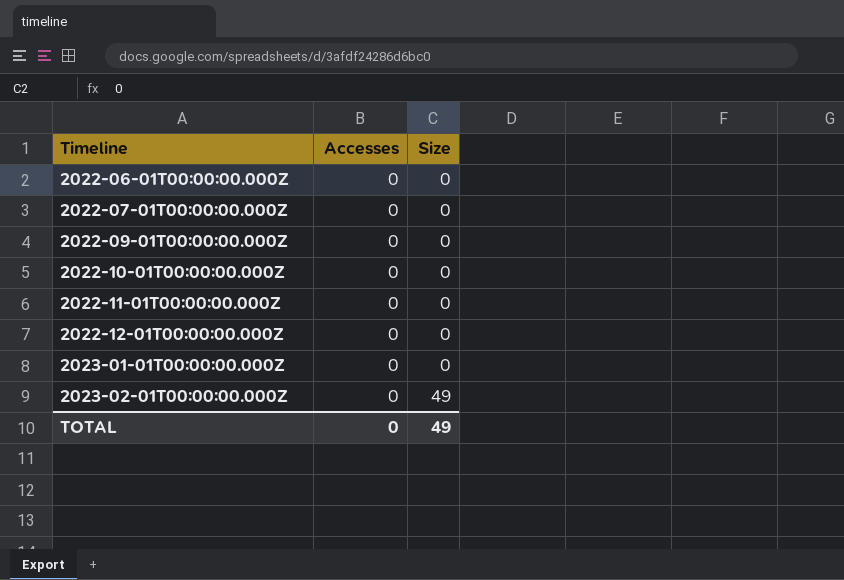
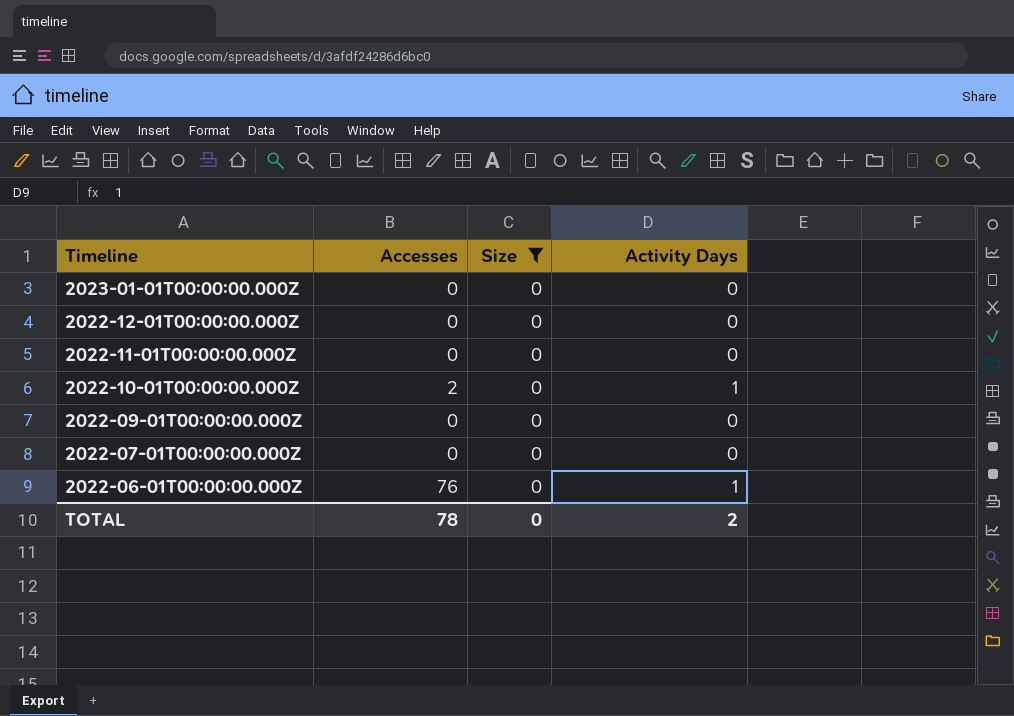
filter: none -> Size = 0
row order: Timeline ascending -> Timeline descending
column Activity Days | position: none -> 4
2022-10-01T00:00:00.000Z | Accesses: 0 -> 2
2022-06-01T00:00:00.000Z | Accesses: 0 -> 76
TOTAL | Accesses: 0 -> 78
TOTAL | Size: 49 -> 0

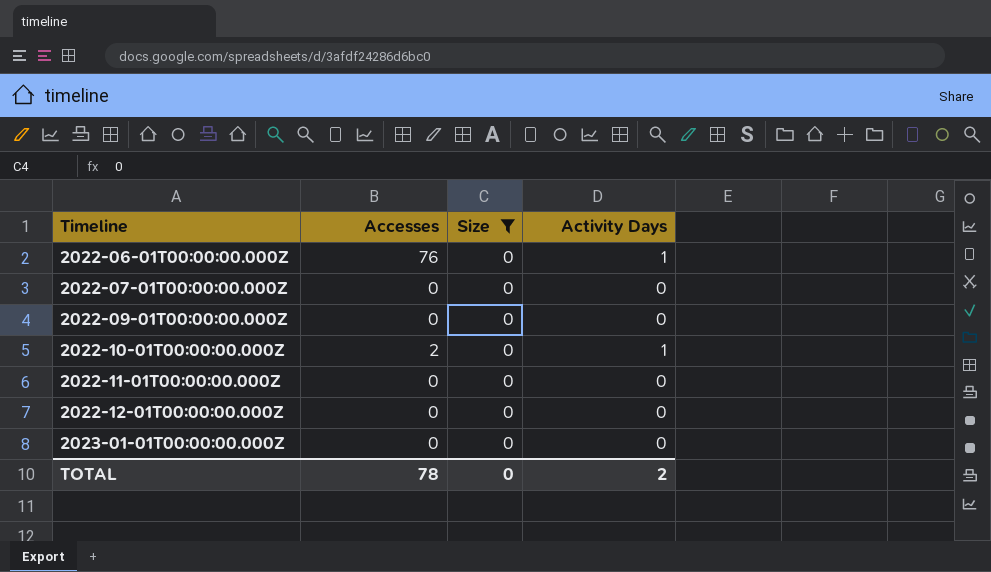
row order: Timeline descending -> Timeline ascending

